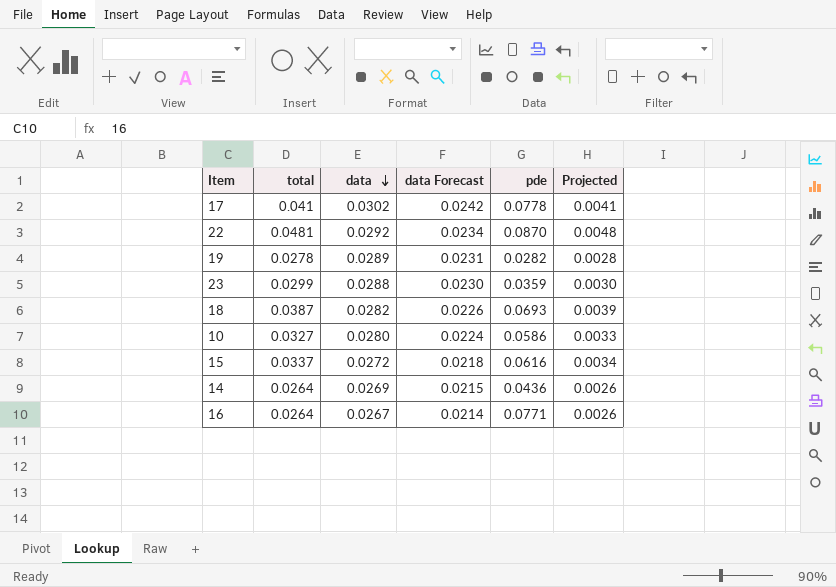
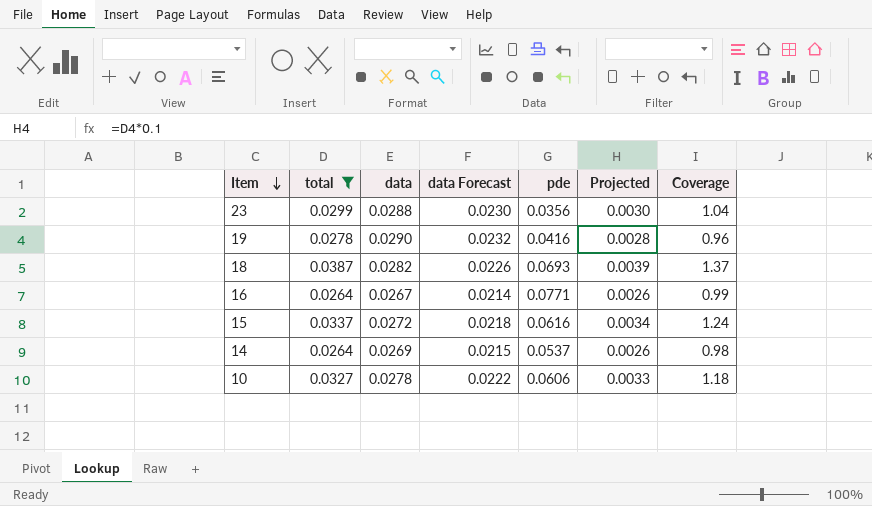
filter: none -> total <= 0.0387
row order: data descending -> Item descending
column Coverage | formula: none -> [total] / [data]
23 | pde: 0.0359 -> 0.0356
19 | data: 0.0289 -> 0.0290
19 | data Forecast: 0.0231 -> 0.0232
19 | pde: 0.0282 -> 0.0416
14 | pde: 0.0436 -> 0.0537
10 | data: 0.0280 -> 0.0278
10 | data Forecast: 0.0224 -> 0.0222
10 | pde: 0.0586 -> 0.0606

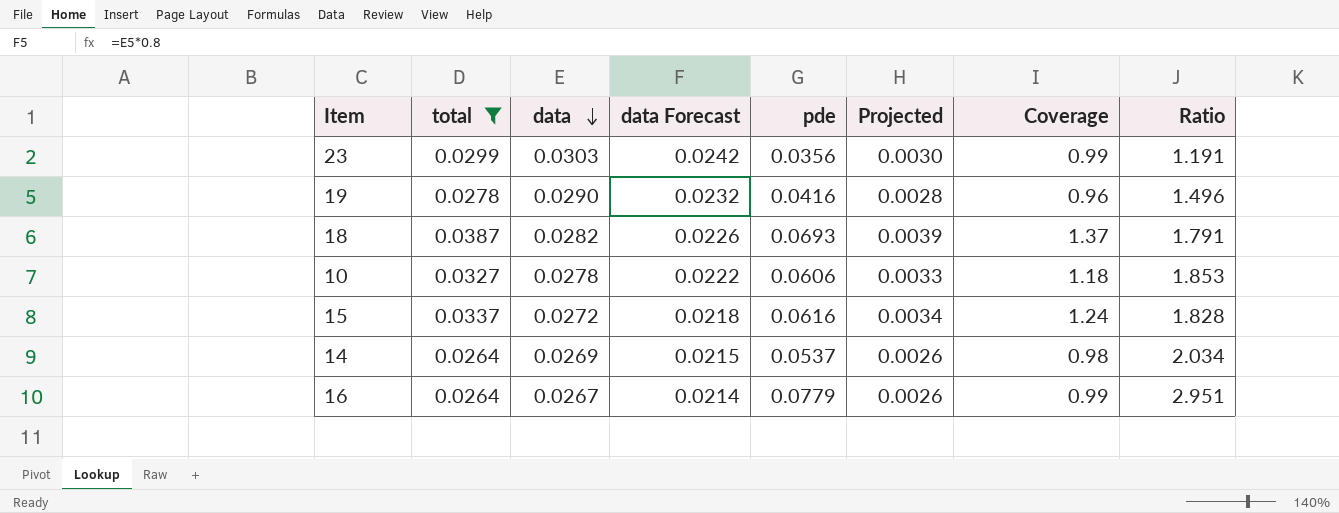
row order: Item descending -> data descending
column Ratio | formula: none -> [pde] / [total]
23 | data: 0.0288 -> 0.0303
23 | data Forecast: 0.0230 -> 0.0242
23 | Coverage: 1.04 -> 0.99
16 | pde: 0.0771 -> 0.0779

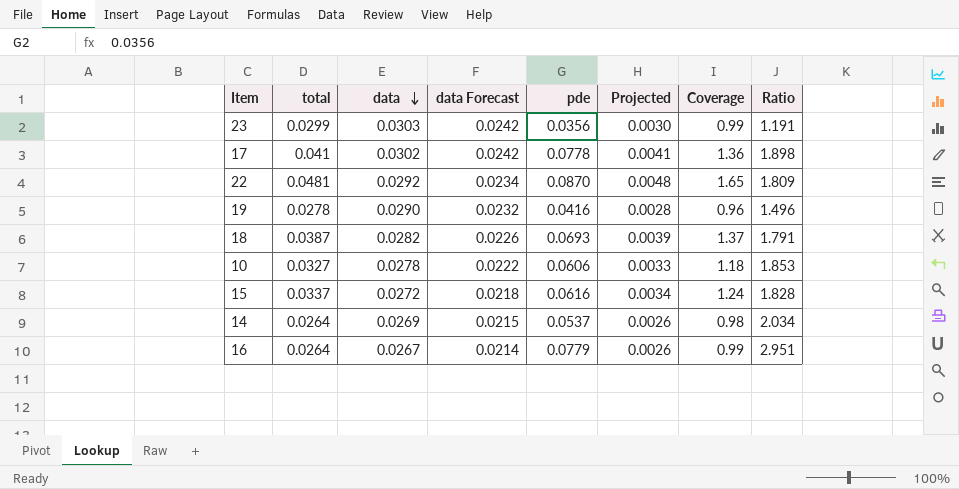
filter: total <= 0.0387 -> none

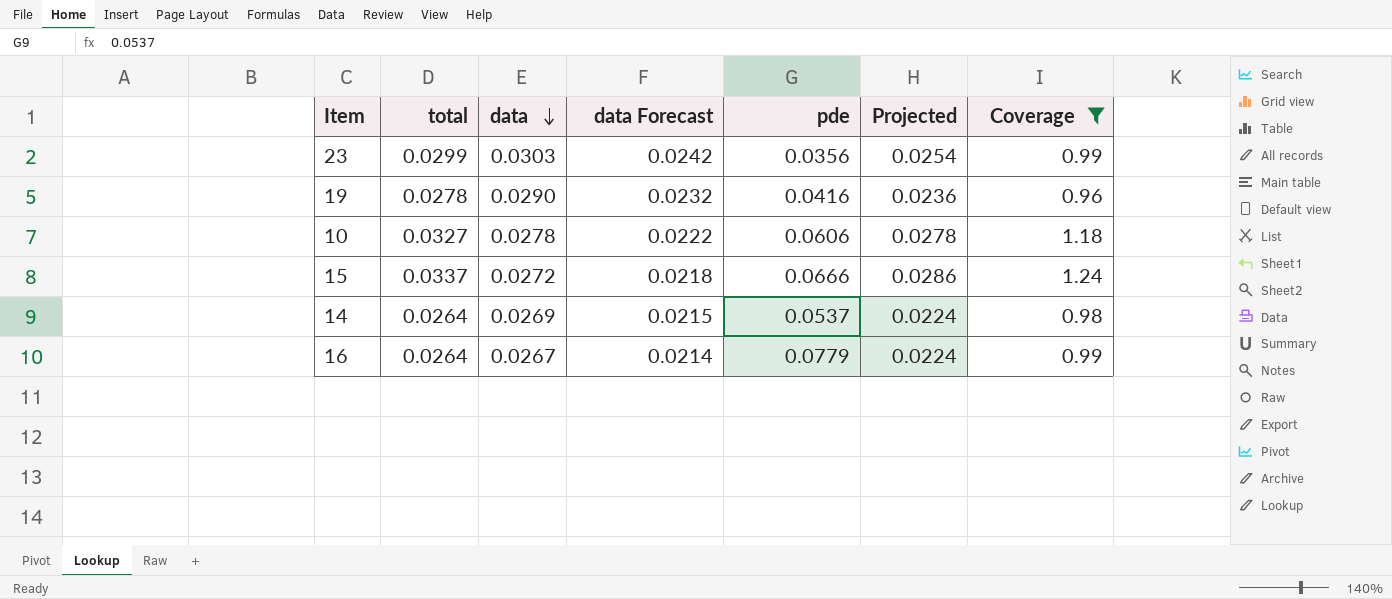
filter: none -> Coverage <= 1.24
column Ratio | formula: [pde] / [total] -> none
column Projected | formula: [total] * 0.1 -> [total] * 0.85
15 | pde: 0.0616 -> 0.0666

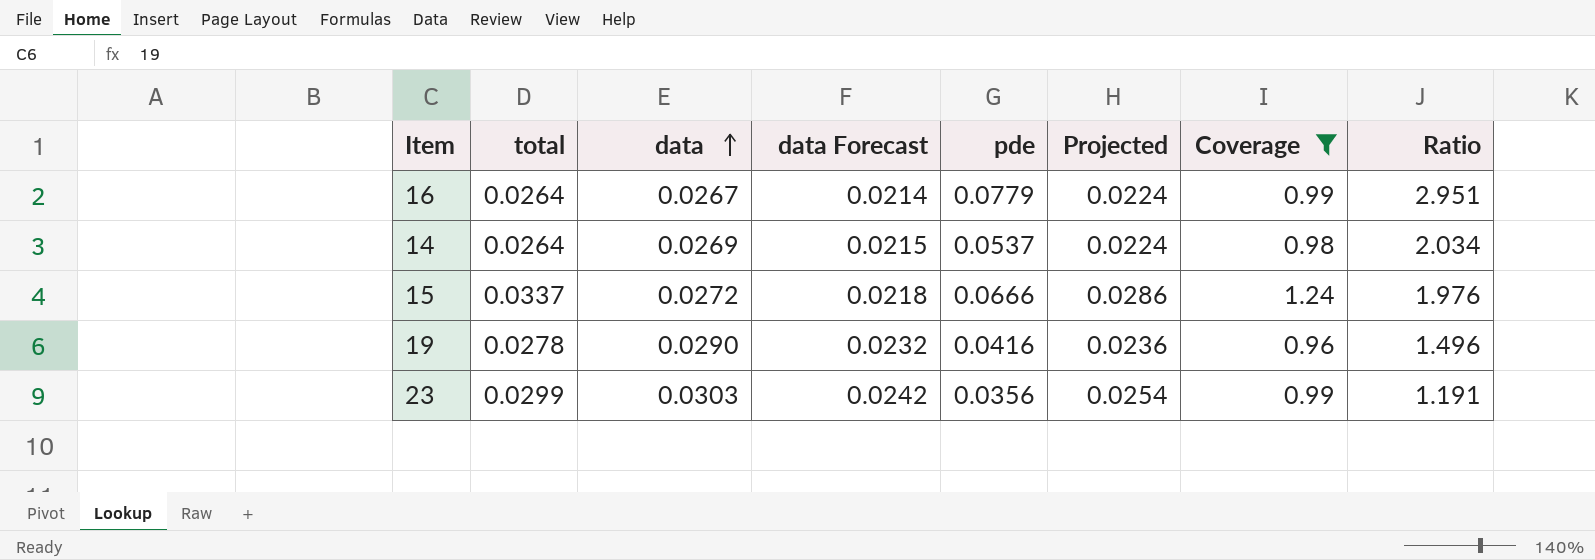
row order: data descending -> data ascending
column Ratio | formula: none -> [pde] / [total]
row 10: 0.0327 | 0.0278 | 0.0222 | 0.0606 | 0.0278 | 1.18 -> none

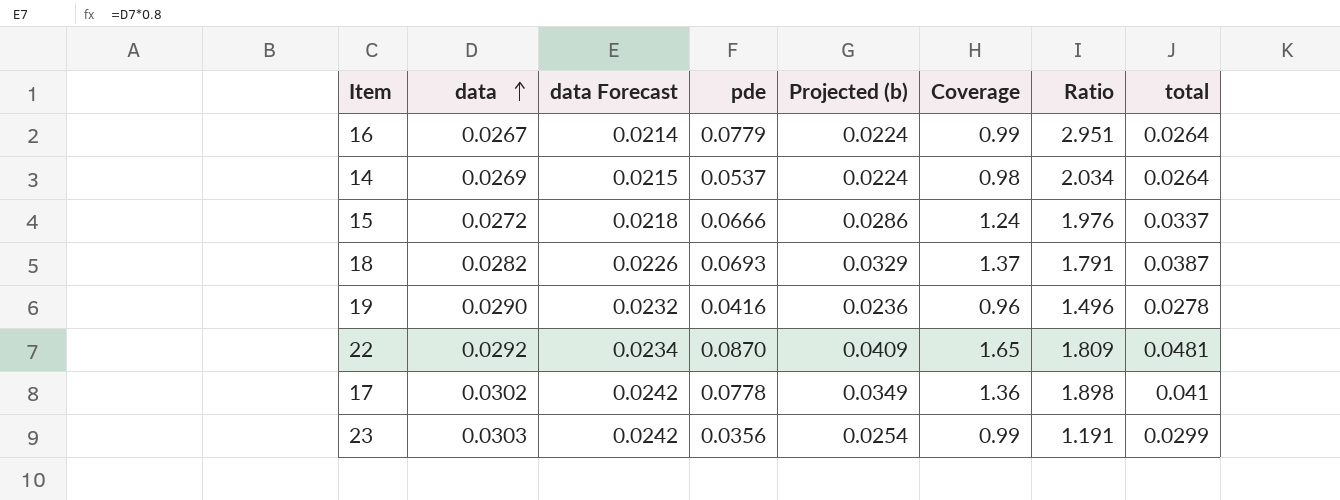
filter: Coverage <= 1.24 -> none
column name: Projected -> Projected (b)
column total | position: 2 -> 8

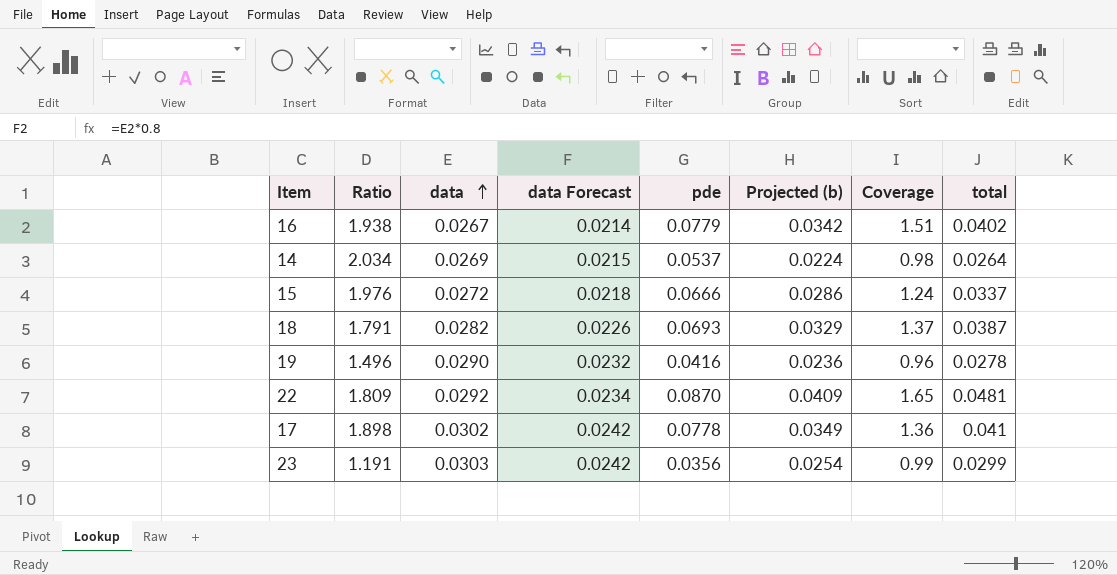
column Ratio | position: 7 -> 2
16 | Ratio: 2.951 -> 1.938
16 | Projected (b): 0.0224 -> 0.0342
16 | Coverage: 0.99 -> 1.51
16 | total: 0.0264 -> 0.0402

